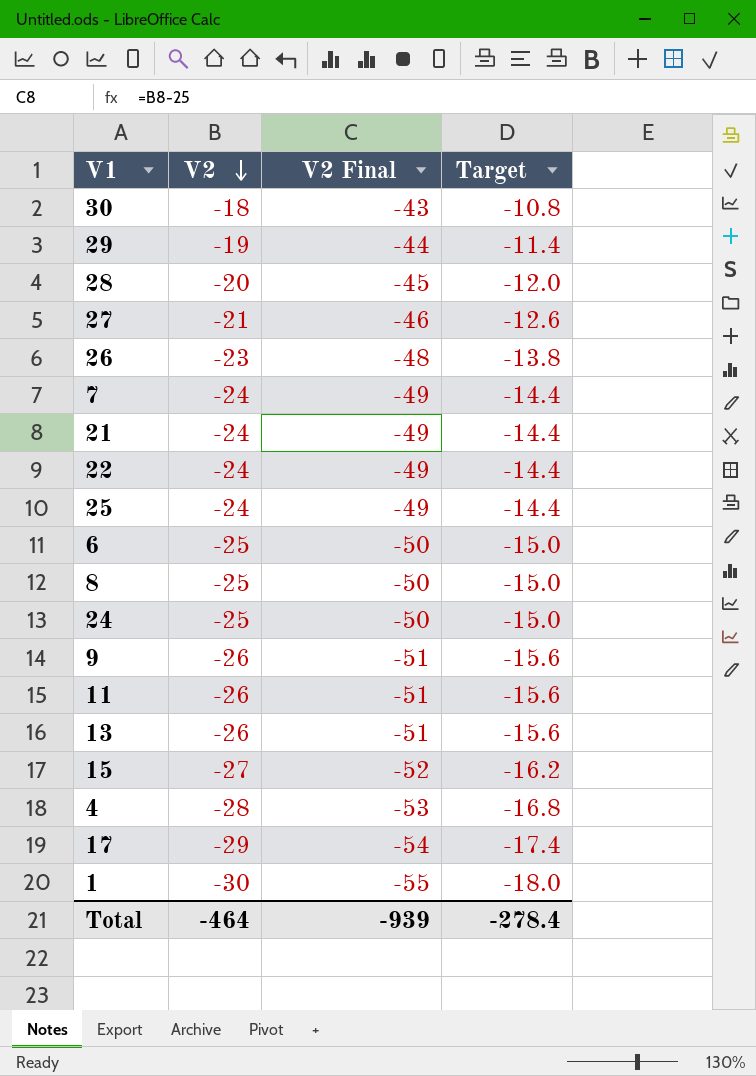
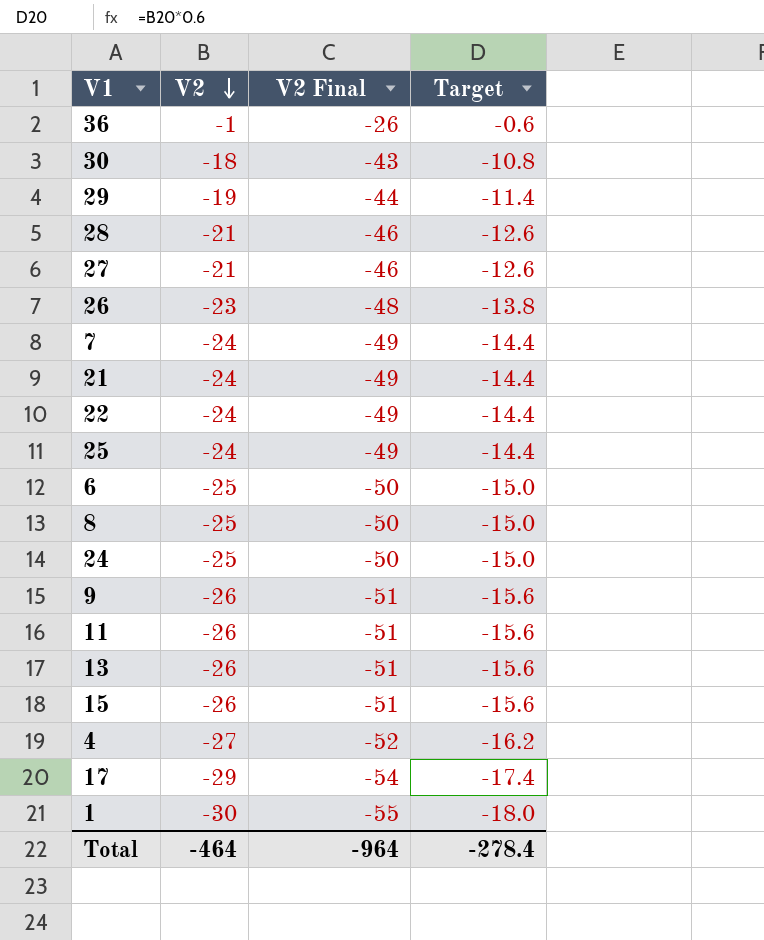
row 36: none -> -1 | -26 | -0.6
28 | V2: -20 -> -21
28 | V2 Final: -45 -> -46
28 | Target: -12.0 -> -12.6
15 | V2: -27 -> -26
15 | V2 Final: -52 -> -51
15 | Target: -16.2 -> -15.6
4 | V2: -28 -> -27
4 | V2 Final: -53 -> -52
4 | Target: -16.8 -> -16.2
Total | V2 Final: -939 -> -964

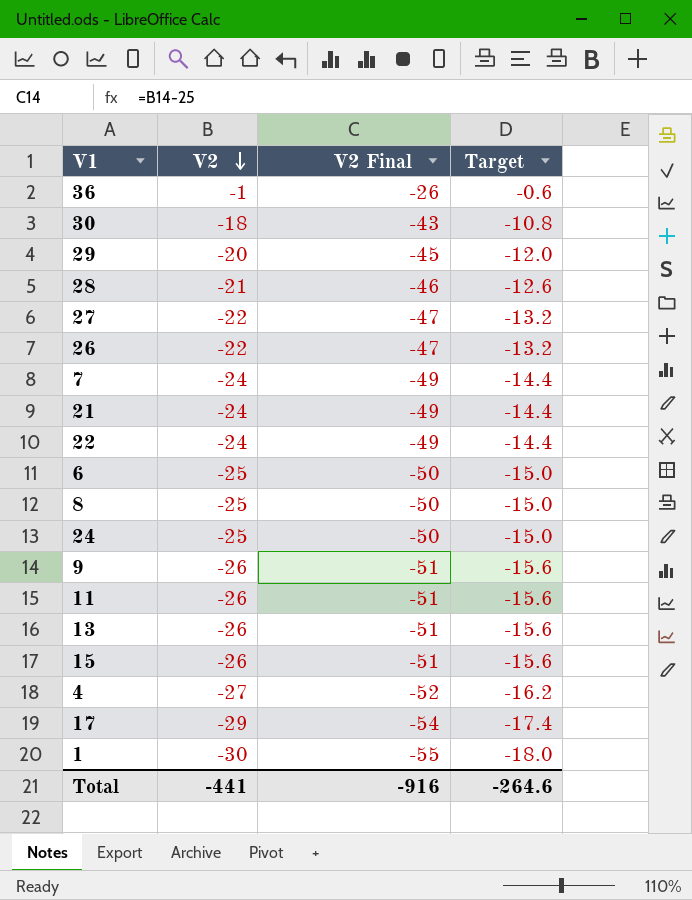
row 25: -24 | -49 | -14.4 -> none
29 | V2: -19 -> -20
29 | V2 Final: -44 -> -45
29 | Target: -11.4 -> -12.0
27 | V2: -21 -> -22
27 | V2 Final: -46 -> -47
27 | Target: -12.6 -> -13.2
26 | V2: -23 -> -22
26 | V2 Final: -48 -> -47
26 | Target: -13.8 -> -13.2
Total | V2: -464 -> -441
Total | V2 Final: -964 -> -916
Total | Target: -278.4 -> -264.6

